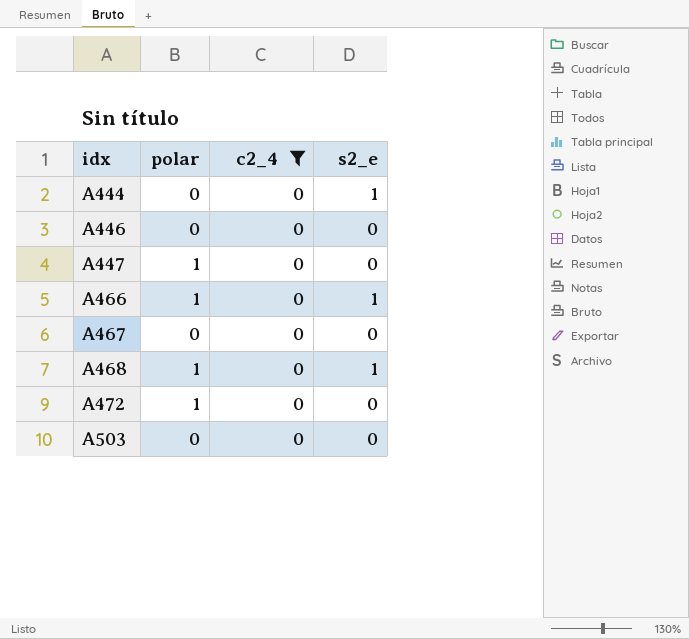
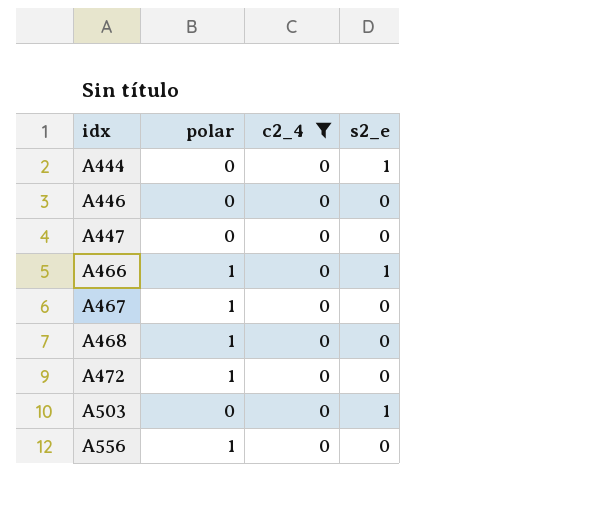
A447 | polar: 1 -> 0
A467 | polar: 0 -> 1
A468 | s2_e: 1 -> 0
A503 | s2_e: 0 -> 1
row A556: none -> 1 | 0 | 0

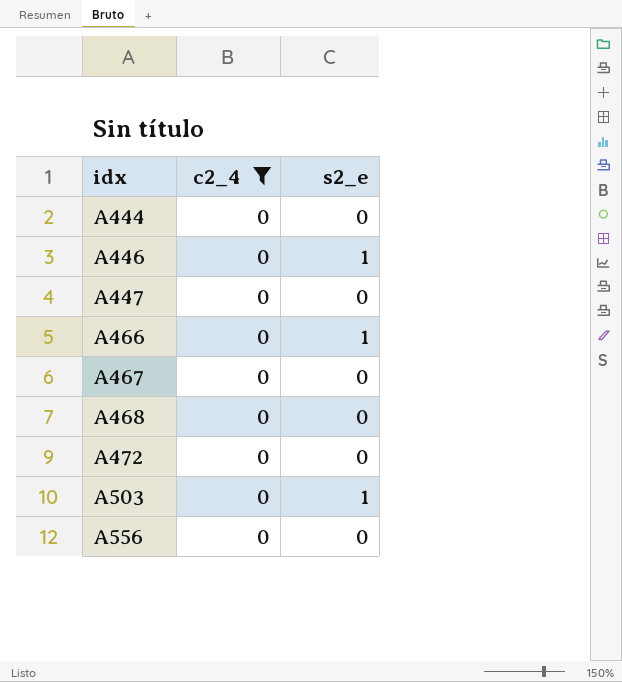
column polar | position: 2 -> none
A444 | s2_e: 1 -> 0
A446 | s2_e: 0 -> 1

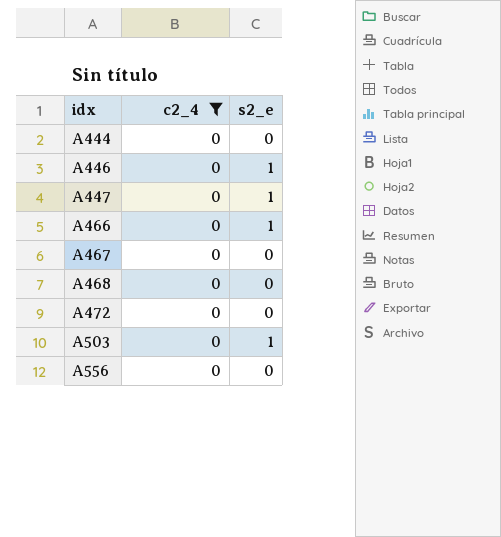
A447 | s2_e: 0 -> 1

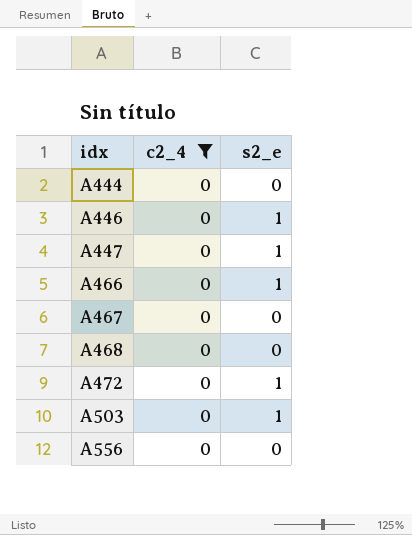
A472 | s2_e: 0 -> 1

